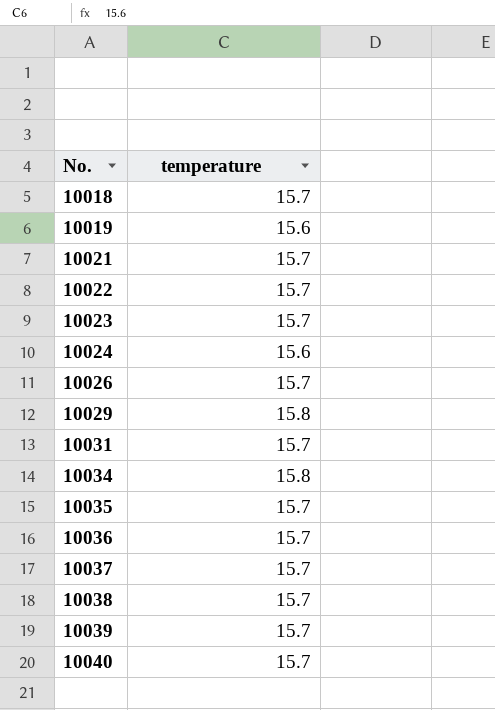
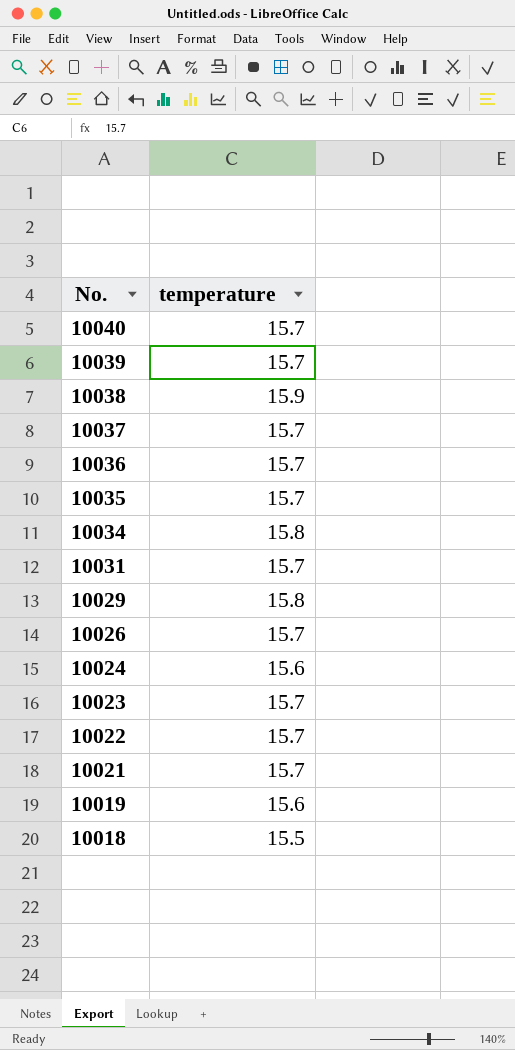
row order: No. ascending -> No. descending
10038 | temperature: 15.7 -> 15.9
10018 | temperature: 15.7 -> 15.5

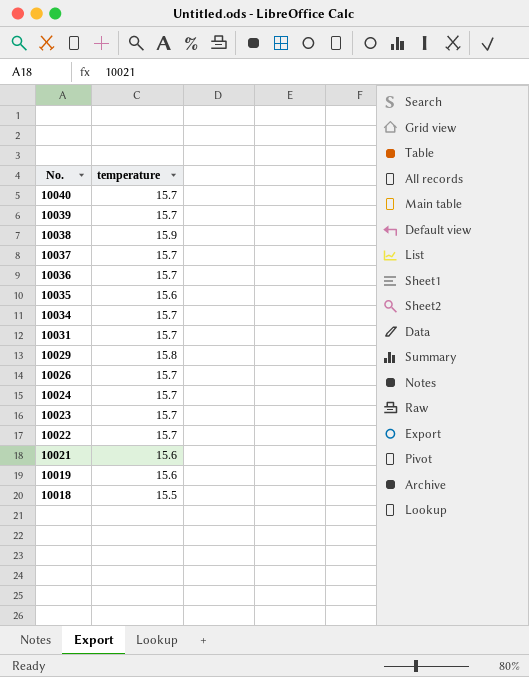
10035 | temperature: 15.7 -> 15.6
10034 | temperature: 15.8 -> 15.7
10024 | temperature: 15.6 -> 15.7
10021 | temperature: 15.7 -> 15.6

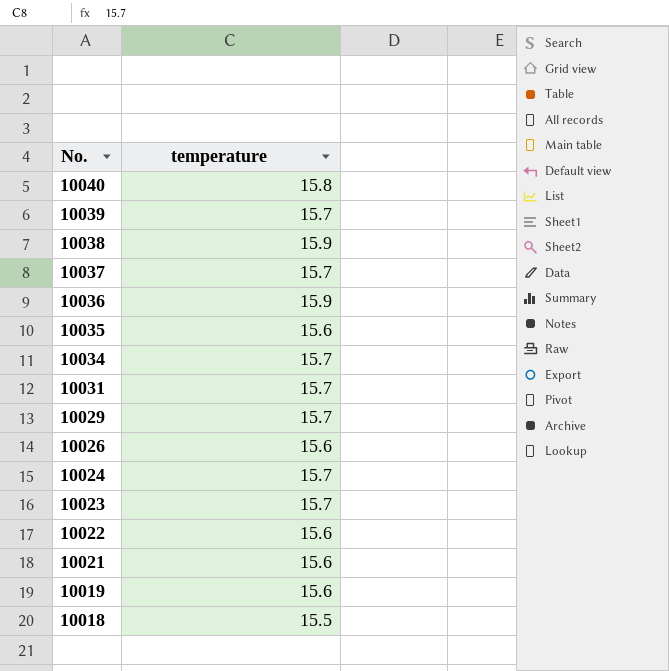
10040 | temperature: 15.7 -> 15.8
10036 | temperature: 15.7 -> 15.9
10029 | temperature: 15.8 -> 15.7
10026 | temperature: 15.7 -> 15.6
10022 | temperature: 15.7 -> 15.6

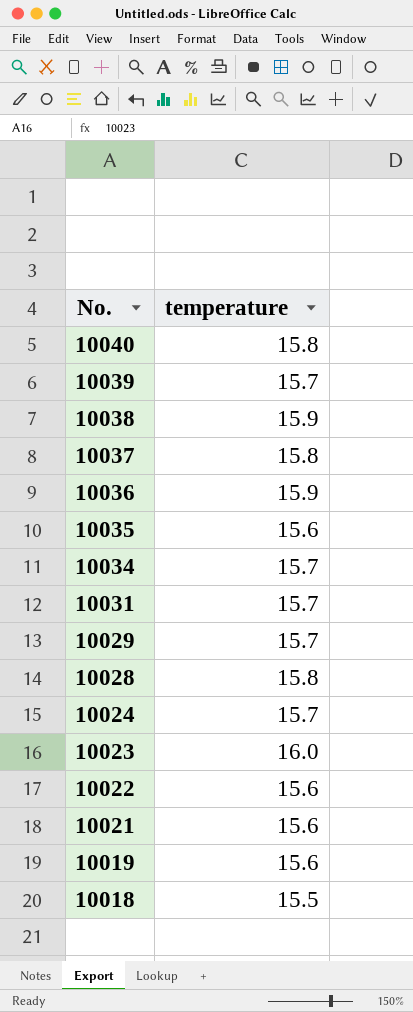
row 10026: 15.6 -> none
10037 | temperature: 15.7 -> 15.8
row 10028: none -> 15.8
10023 | temperature: 15.7 -> 16.0

